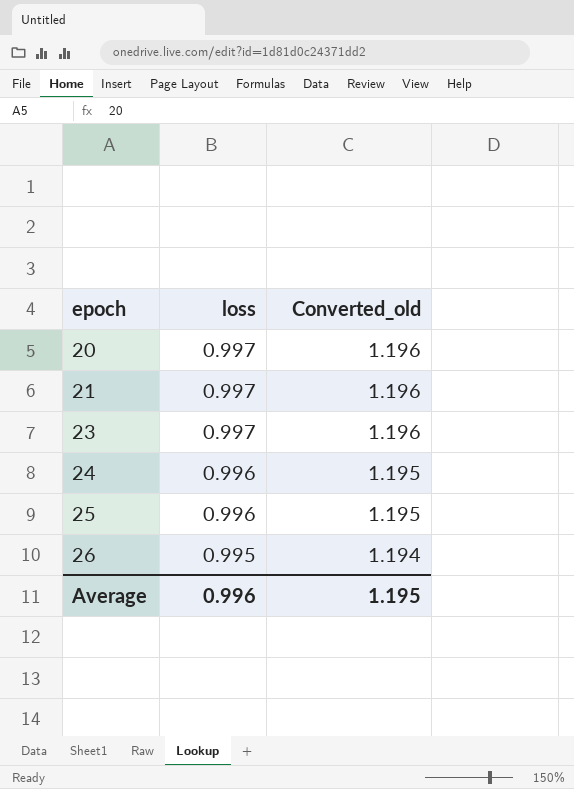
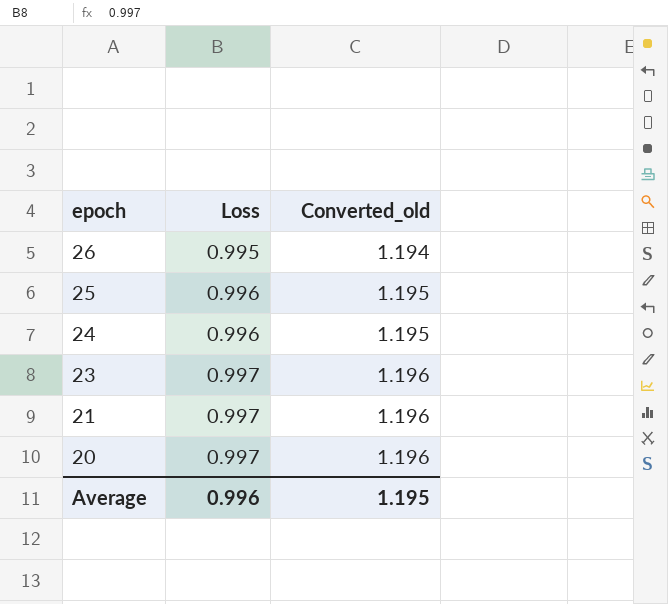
row order: epoch ascending -> epoch descending
column name: loss -> Loss

